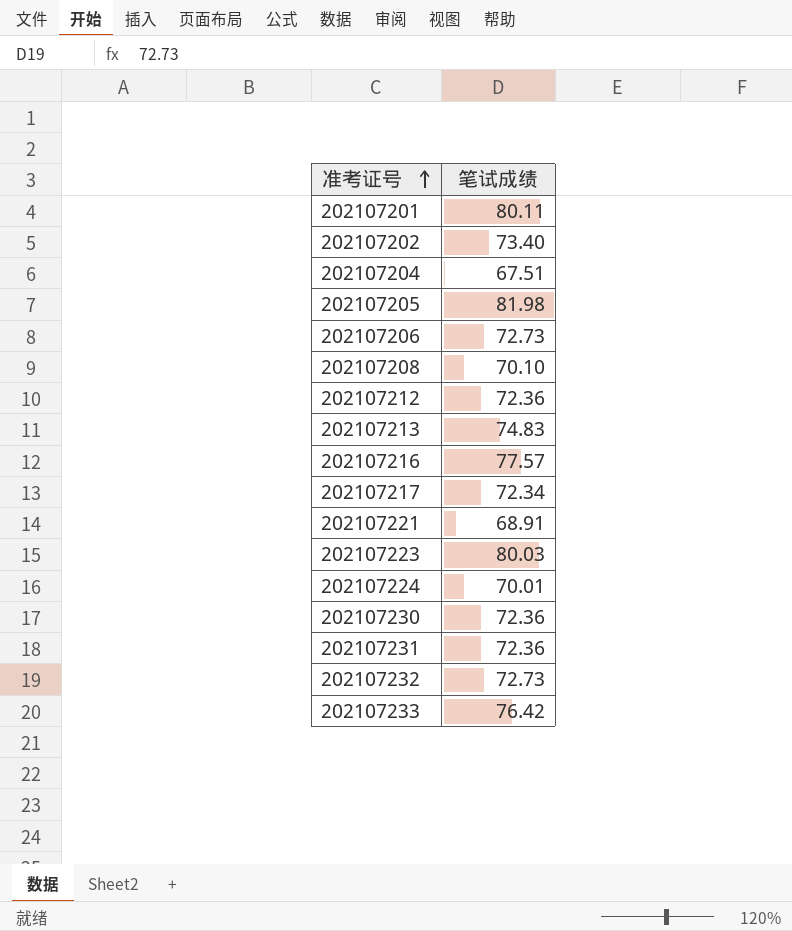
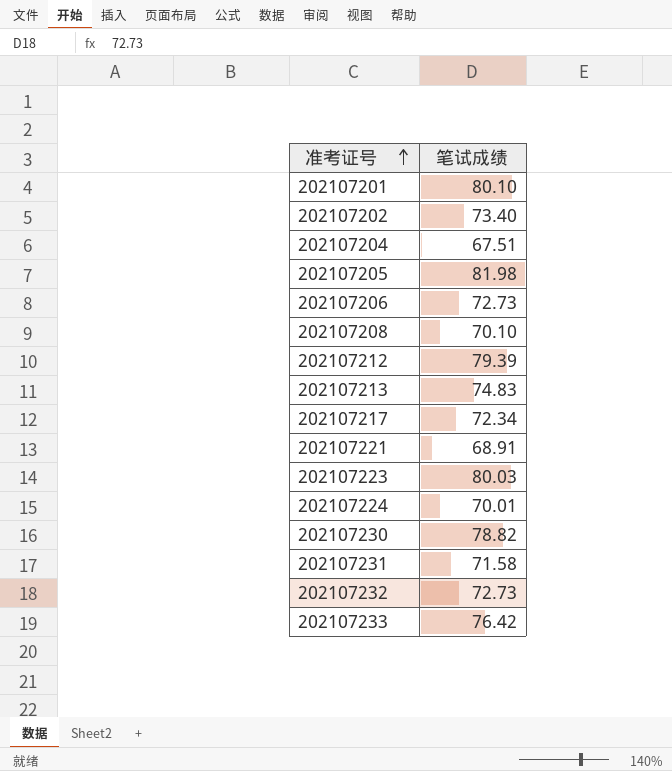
row 202107216: 77.57 -> none
202107201 | 笔试成绩: 80.11 -> 80.10
202107212 | 笔试成绩: 72.36 -> 79.39
202107230 | 笔试成绩: 72.36 -> 78.82
202107231 | 笔试成绩: 72.36 -> 71.58

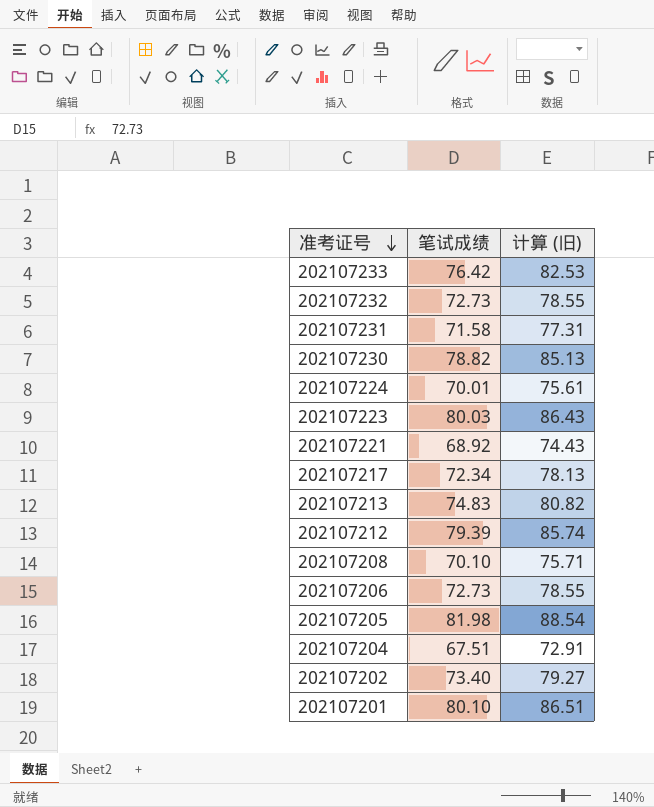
row order: 准考证号 ascending -> 准考证号 descending
column 计算 (旧) | formula: none -> [笔试成绩] * 1.08
202107221 | 笔试成绩: 68.91 -> 68.92

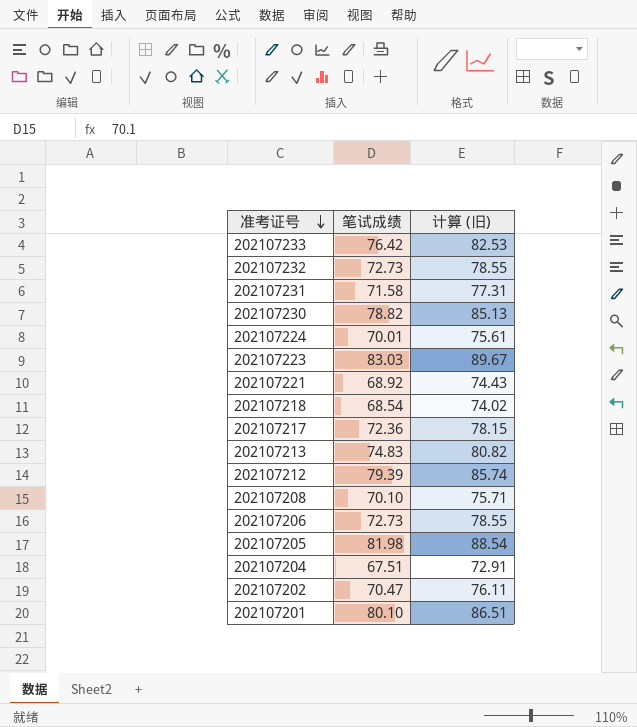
202107223 | 笔试成绩: 80.03 -> 83.03
202107223 | 计算 (旧): 86.43 -> 89.67
row 202107218: none -> 68.54 | 74.02
202107217 | 笔试成绩: 72.34 -> 72.36
202107217 | 计算 (旧): 78.13 -> 78.15
202107202 | 笔试成绩: 73.40 -> 70.47
202107202 | 计算 (旧): 79.27 -> 76.11

